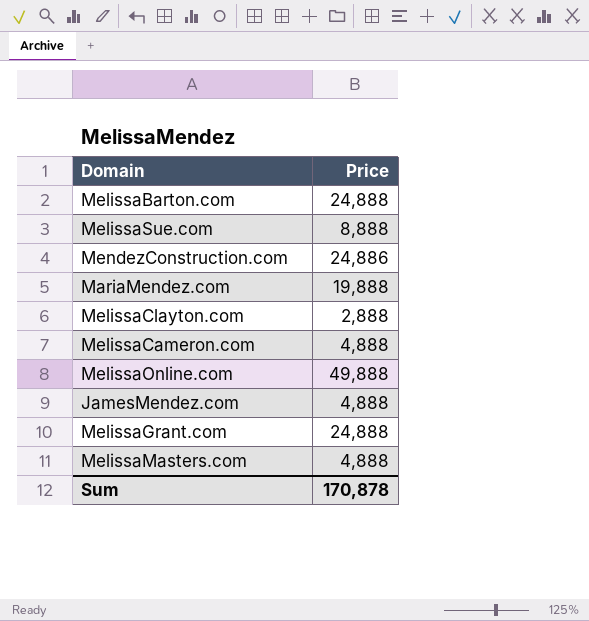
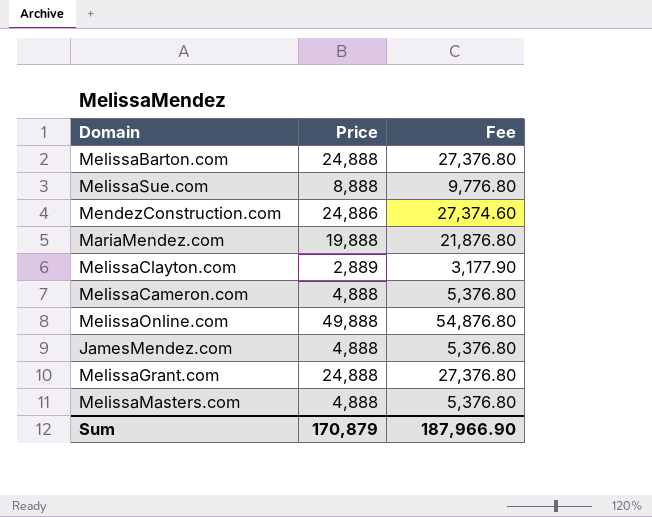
column Fee | formula: none -> [Price] * 1.1
MelissaClayton.com | Price: 2,888 -> 2,889
Sum | Price: 170,878 -> 170,879

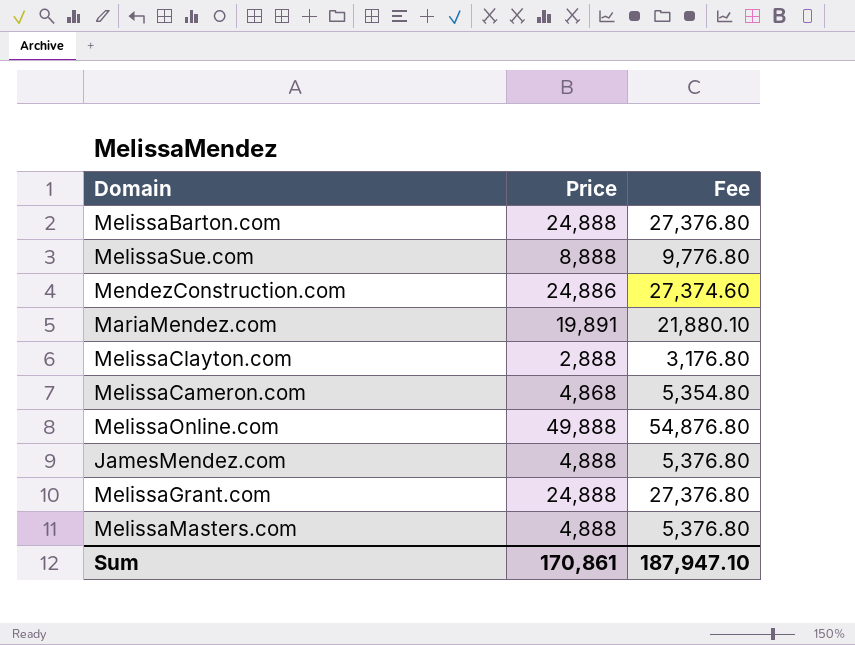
MariaMendez.com | Price: 19,888 -> 19,891
MariaMendez.com | Fee: 21,876.80 -> 21,880.10
MelissaClayton.com | Price: 2,889 -> 2,888
MelissaClayton.com | Fee: 3,177.90 -> 3,176.80
MelissaCameron.com | Price: 4,888 -> 4,868
MelissaCameron.com | Fee: 5,376.80 -> 5,354.80
Sum | Price: 170,879 -> 170,861
Sum | Fee: 187,966.90 -> 187,947.10

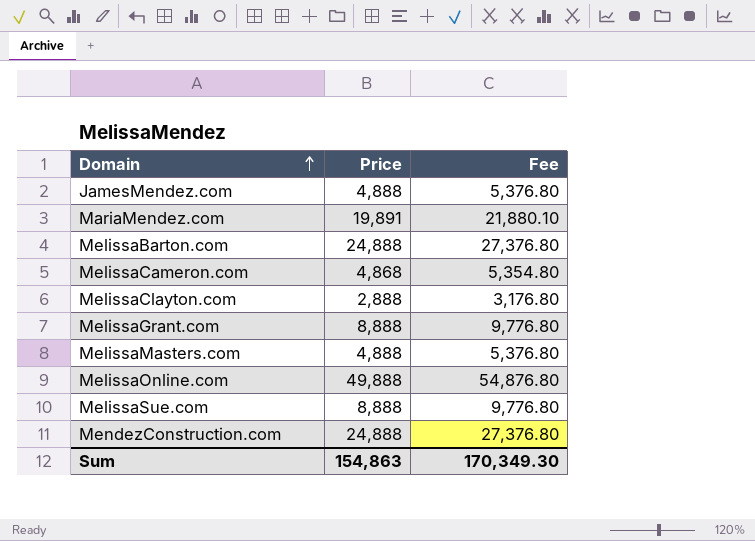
row order: none -> Domain ascending
MelissaGrant.com | Price: 24,888 -> 8,888
MelissaGrant.com | Fee: 27,376.80 -> 9,776.80
MendezConstruction.com | Price: 24,886 -> 24,888
MendezConstruction.com | Fee: 27,374.60 -> 27,376.80
Sum | Price: 170,861 -> 154,863
Sum | Fee: 187,947.10 -> 170,349.30

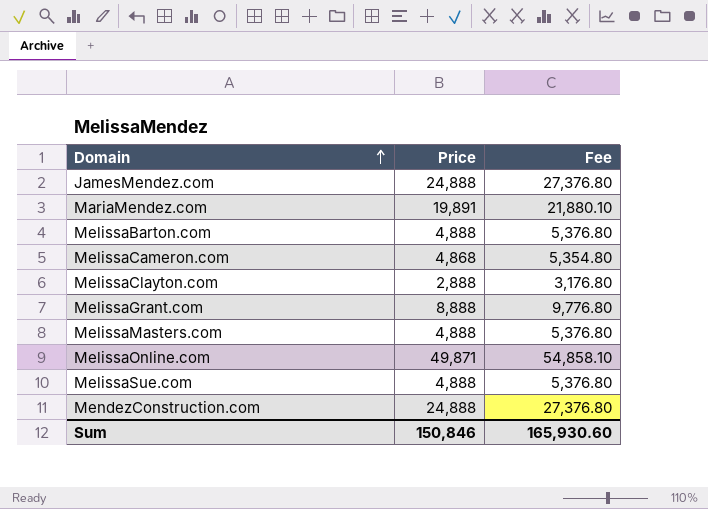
JamesMendez.com | Price: 4,888 -> 24,888
JamesMendez.com | Fee: 5,376.80 -> 27,376.80
MelissaBarton.com | Price: 24,888 -> 4,888
MelissaBarton.com | Fee: 27,376.80 -> 5,376.80
MelissaOnline.com | Price: 49,888 -> 49,871
MelissaOnline.com | Fee: 54,876.80 -> 54,858.10
MelissaSue.com | Price: 8,888 -> 4,888
MelissaSue.com | Fee: 9,776.80 -> 5,376.80
Sum | Price: 154,863 -> 150,846
Sum | Fee: 170,349.30 -> 165,930.60

